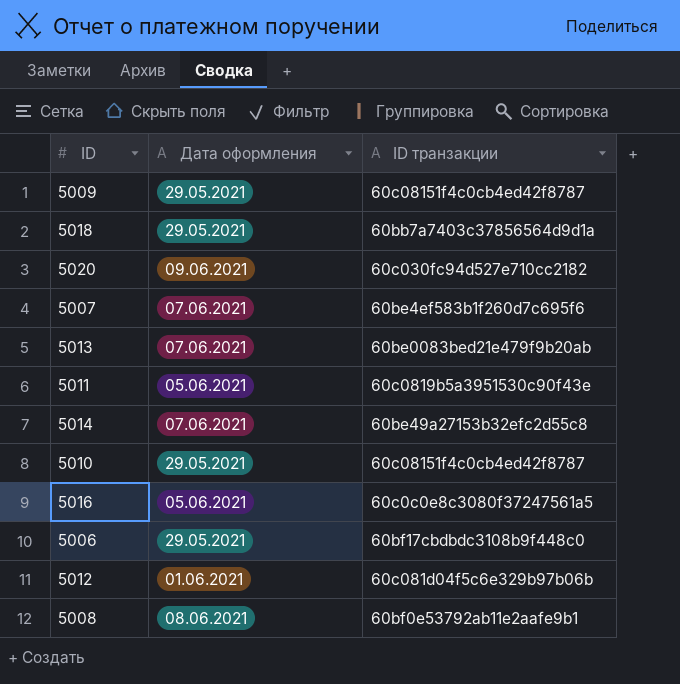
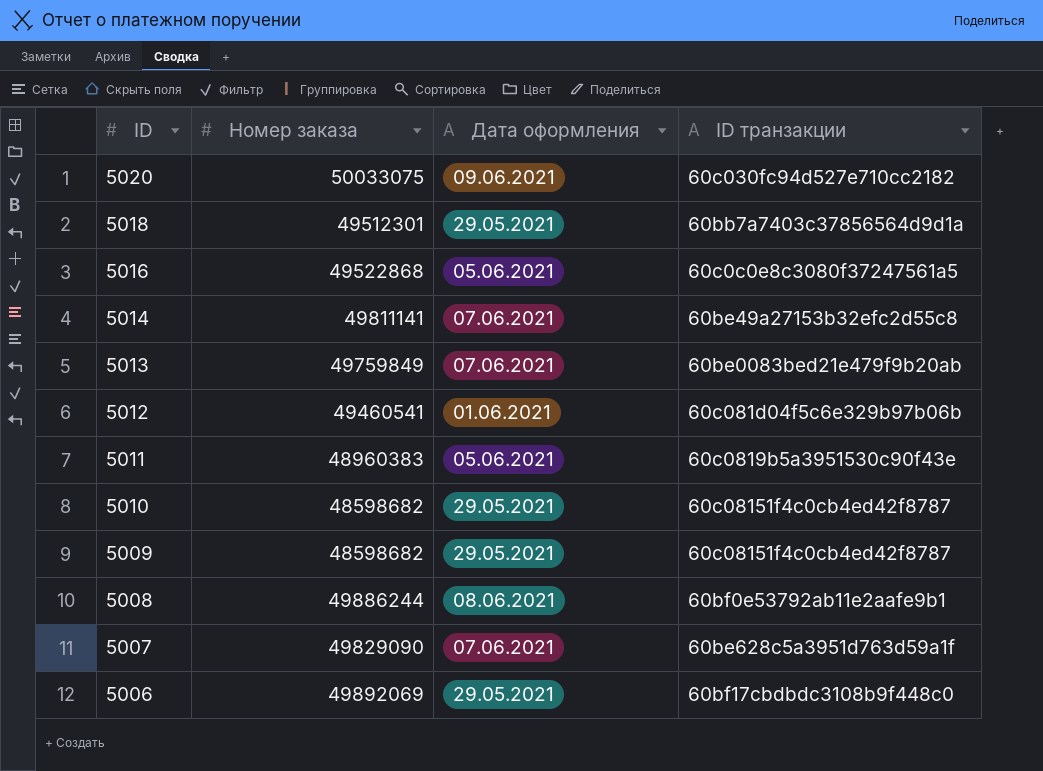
row order: none -> ID descending
column Номер заказа | position: none -> 2
5007 | ID транзакции: 60be4ef583b1f260d7c695f6 -> 60be628c5a3951d763d59a1f

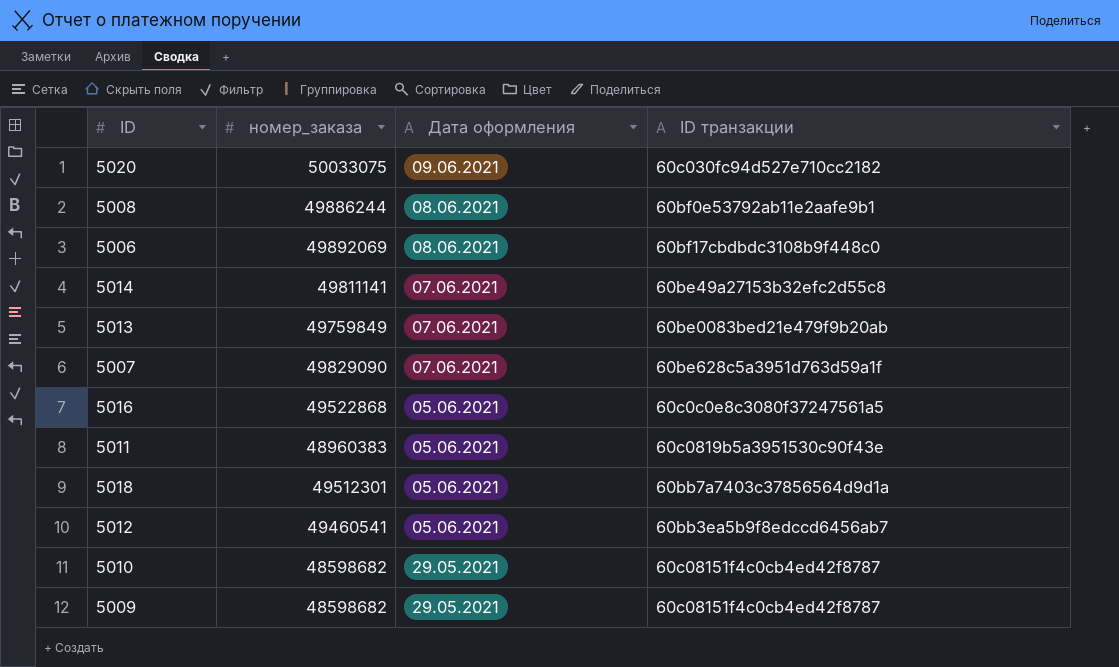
row order: ID descending -> Дата оформления descending
column name: Номер заказа -> номер_заказа
5006 | Дата оформления: 29.05.2021 -> 08.06.2021
5018 | Дата оформления: 29.05.2021 -> 05.06.2021
5012 | Дата оформления: 01.06.2021 -> 05.06.2021
5012 | ID транзакции: 60c081d04f5c6e329b97b06b -> 60bb3ea5b9f8edccd6456ab7

